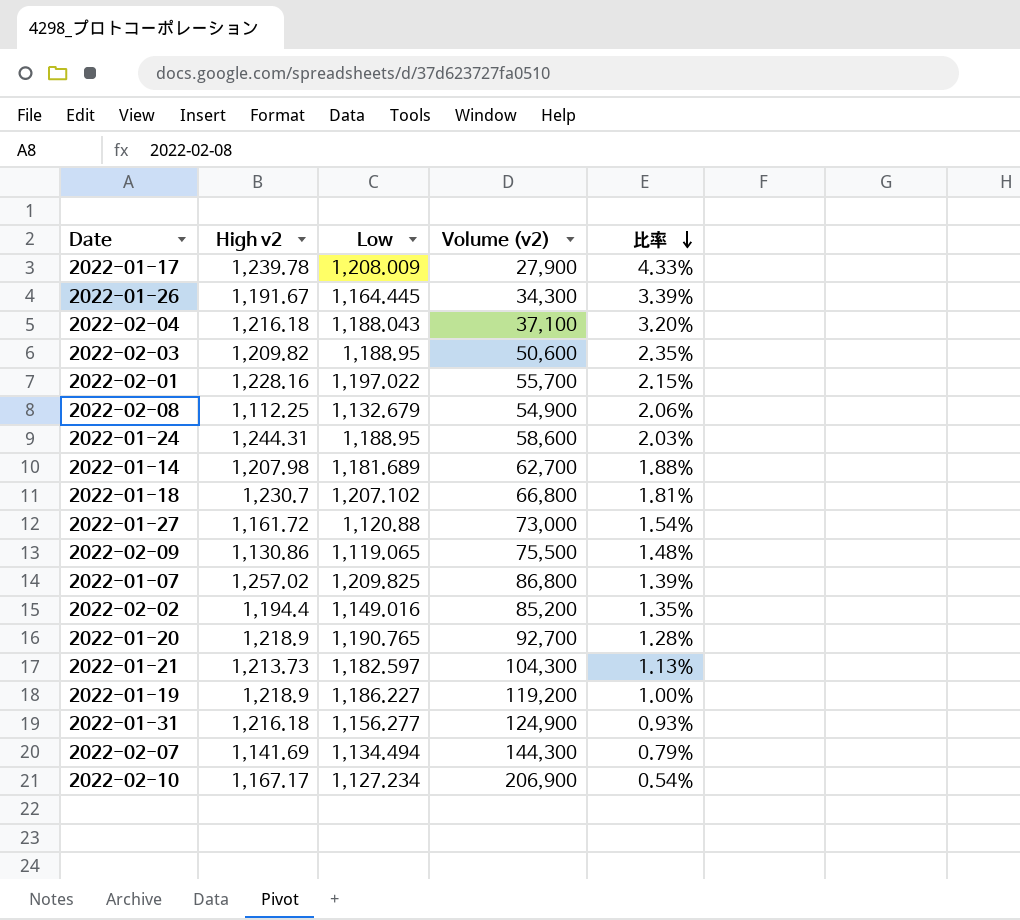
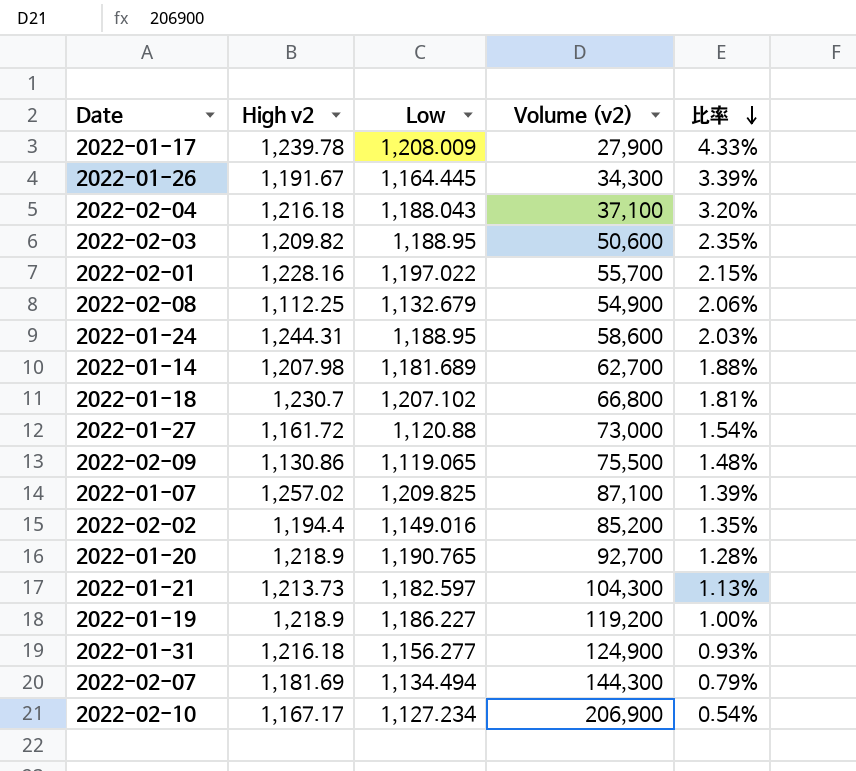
2022-01-07 | Volume (v2): 86,800 -> 87,100
2022-02-07 | High v2: 1,141.69 -> 1,181.69

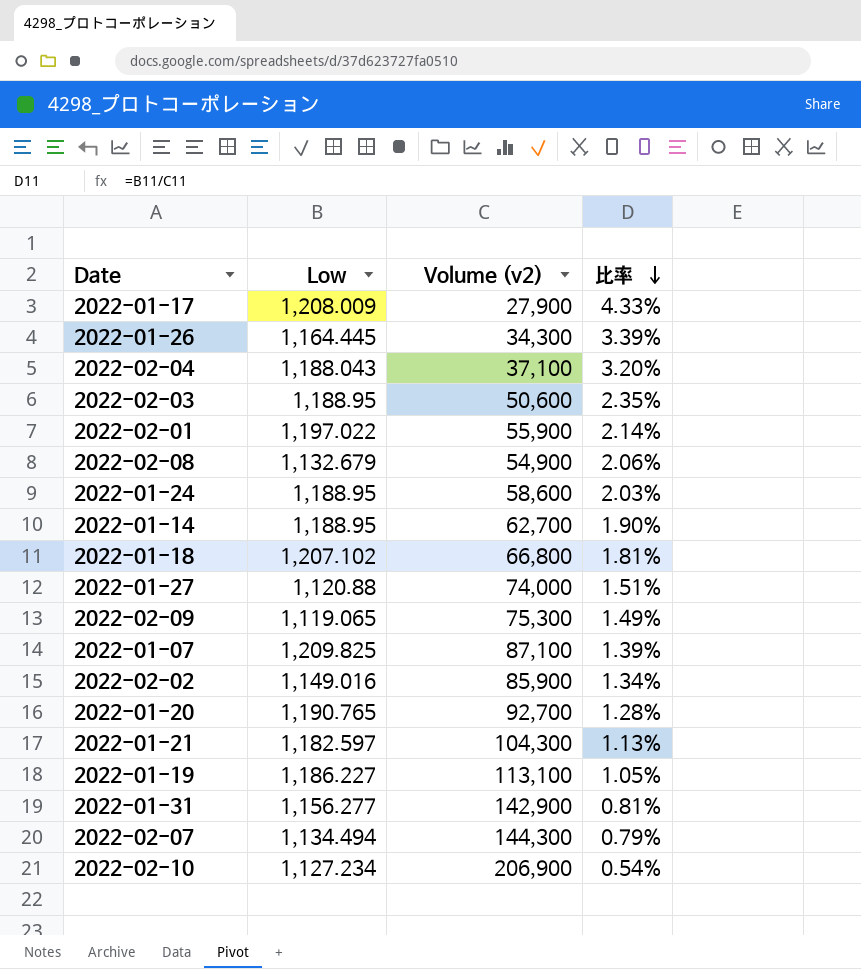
column High v2 | position: 2 -> none
2022-02-01 | Volume (v2): 55,700 -> 55,900
2022-02-01 | 比率: 2.15% -> 2.14%
2022-01-14 | Low: 1,181.689 -> 1,188.95
2022-01-14 | 比率: 1.88% -> 1.90%
2022-01-27 | Volume (v2): 73,000 -> 74,000
2022-01-27 | 比率: 1.54% -> 1.51%
2022-02-09 | Volume (v2): 75,500 -> 75,300
2022-02-09 | 比率: 1.48% -> 1.49%
2022-02-02 | Volume (v2): 85,200 -> 85,900
2022-02-02 | 比率: 1.35% -> 1.34%
2022-01-19 | Volume (v2): 119,200 -> 113,100
2022-01-19 | 比率: 1.00% -> 1.05%
2022-01-31 | Volume (v2): 124,900 -> 142,900
2022-01-31 | 比率: 0.93% -> 0.81%

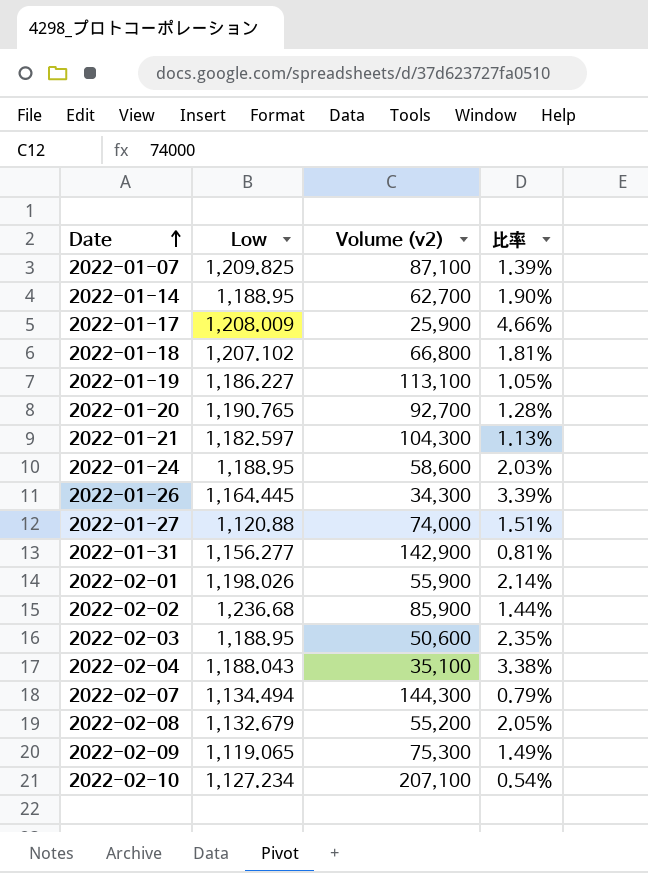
row order: 比率 descending -> Date ascending
2022-01-17 | Volume (v2): 27,900 -> 25,900
2022-01-17 | 比率: 4.33% -> 4.66%
2022-02-01 | Low: 1,197.022 -> 1,198.026
2022-02-02 | Low: 1,149.016 -> 1,236.68
2022-02-02 | 比率: 1.34% -> 1.44%
2022-02-04 | Volume (v2): 37,100 -> 35,100
2022-02-04 | 比率: 3.20% -> 3.38%
2022-02-08 | Volume (v2): 54,900 -> 55,200
2022-02-08 | 比率: 2.06% -> 2.05%
2022-02-10 | Volume (v2): 206,900 -> 207,100

